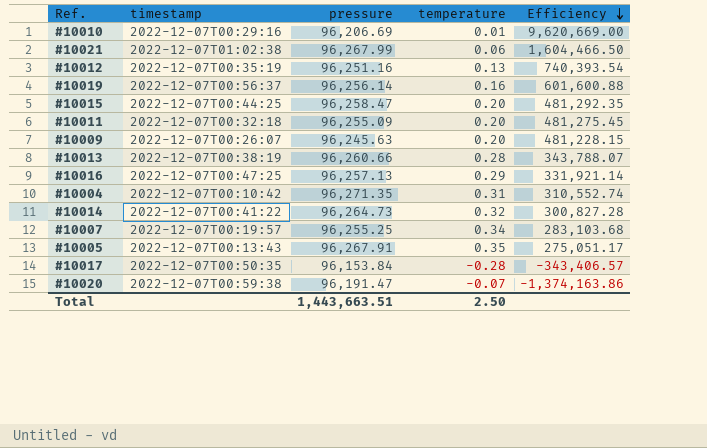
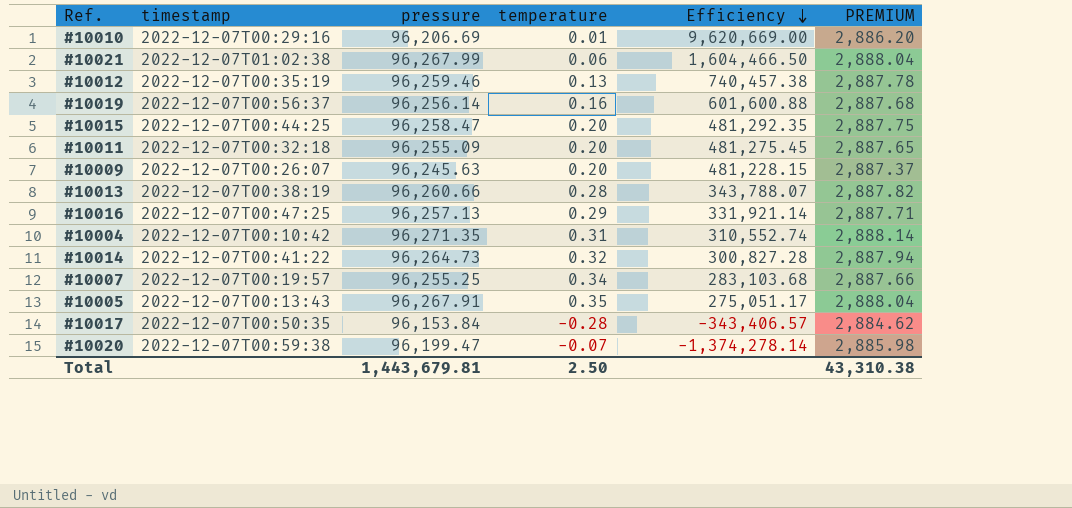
column PREMIUM | formula: none -> [pressure] * 0.03
#10012 | pressure: 96,251.16 -> 96,259.46
#10012 | Efficiency: 740,393.54 -> 740,457.38
#10020 | pressure: 96,191.47 -> 96,199.47
#10020 | Efficiency: -1,374,163.86 -> -1,374,278.14
Total | pressure: 1,443,663.51 -> 1,443,679.81

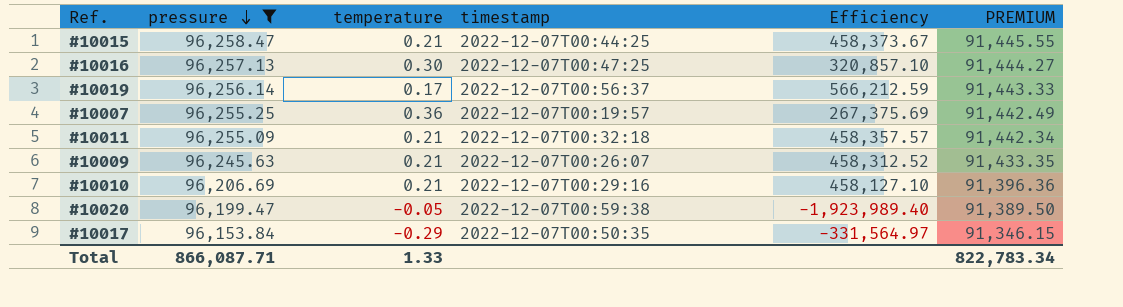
filter: none -> pressure <= 96,258.47
row order: Efficiency descending -> pressure descending
column timestamp | position: 2 -> 4
column PREMIUM | formula: [pressure] * 0.03 -> [pressure] * 0.95
#10015 | temperature: 0.20 -> 0.21
#10015 | Efficiency: 481,292.35 -> 458,373.67
#10016 | temperature: 0.29 -> 0.30
#10016 | Efficiency: 331,921.14 -> 320,857.10
#10019 | temperature: 0.16 -> 0.17
#10019 | Efficiency: 601,600.88 -> 566,212.59
#10007 | temperature: 0.34 -> 0.36
#10007 | Efficiency: 283,103.68 -> 267,375.69
#10011 | temperature: 0.20 -> 0.21
#10011 | Efficiency: 481,275.45 -> 458,357.57
#10009 | temperature: 0.20 -> 0.21
#10009 | Efficiency: 481,228.15 -> 458,312.52
#10010 | temperature: 0.01 -> 0.21
#10010 | Efficiency: 9,620,669.00 -> 458,127.10
#10020 | temperature: -0.07 -> -0.05
#10020 | Efficiency: -1,374,278.14 -> -1,923,989.40
#10017 | temperature: -0.28 -> -0.29
#10017 | Efficiency: -343,406.57 -> -331,564.97
Total | pressure: 1,443,679.81 -> 866,087.71
Total | temperature: 2.50 -> 1.33
Total | PREMIUM: 43,310.38 -> 822,783.34

